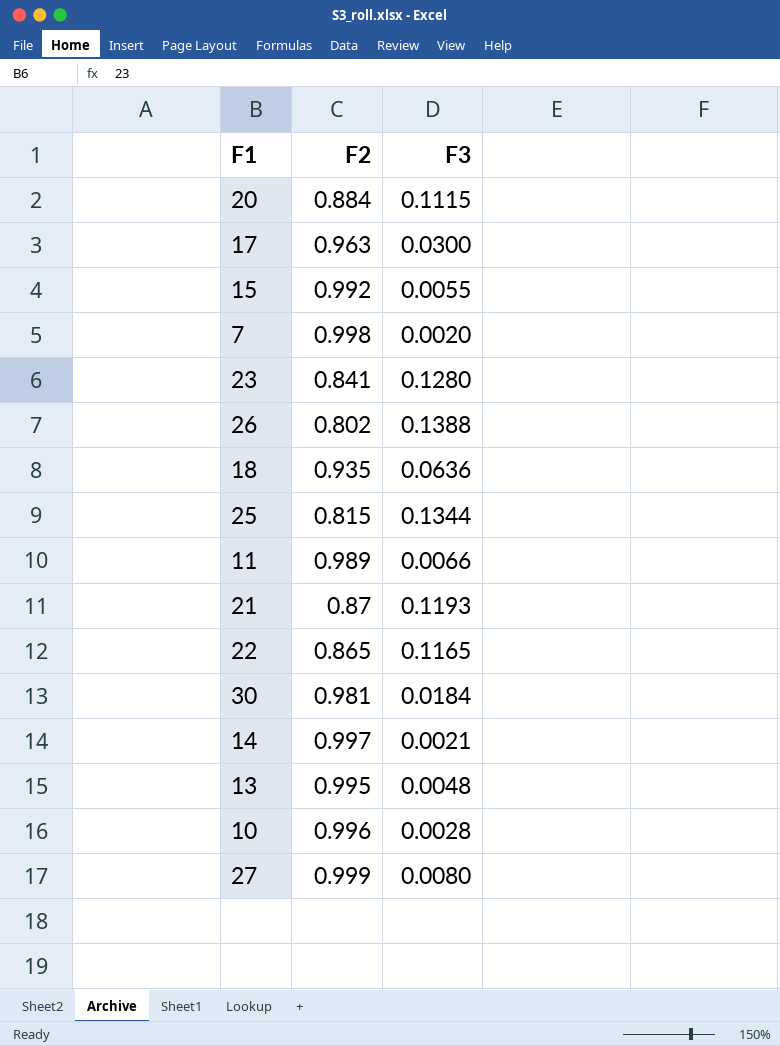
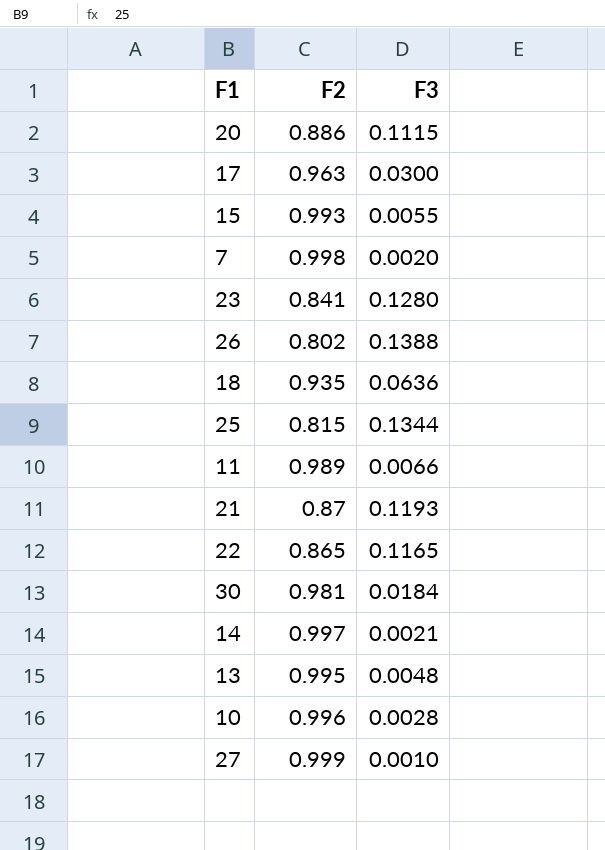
20 | F2: 0.884 -> 0.886
15 | F2: 0.992 -> 0.993
27 | F3: 0.0080 -> 0.0010

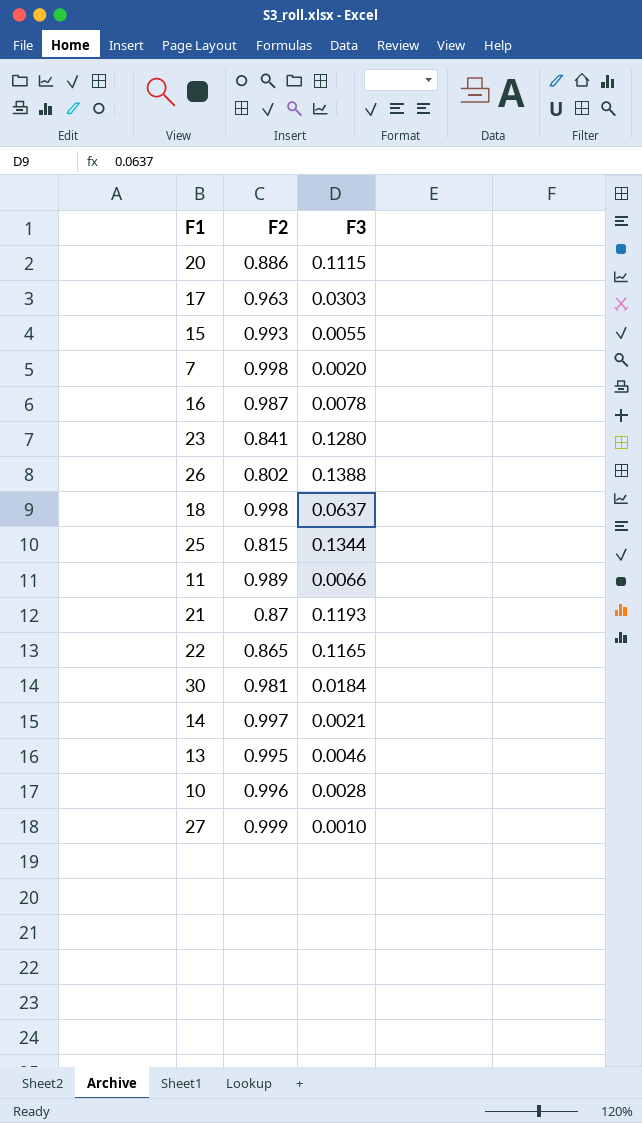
17 | F3: 0.0300 -> 0.0303
row 16: none -> 0.987 | 0.0078
18 | F2: 0.935 -> 0.998
18 | F3: 0.0636 -> 0.0637
13 | F3: 0.0048 -> 0.0046

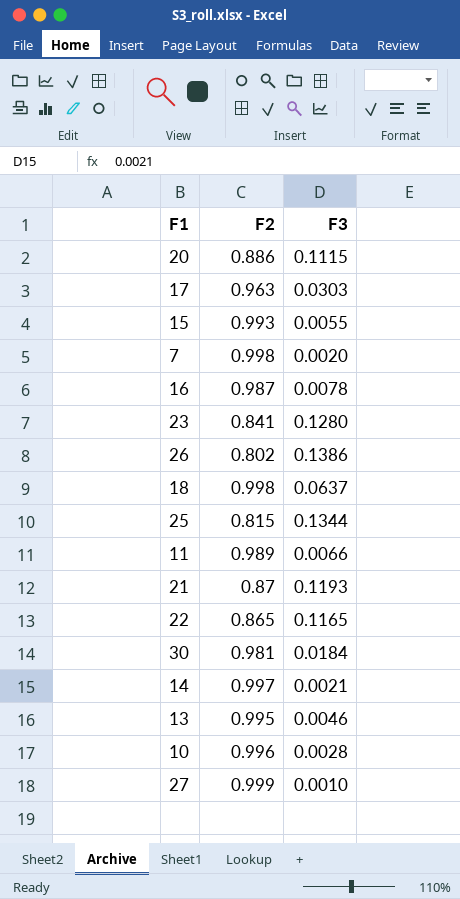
26 | F3: 0.1388 -> 0.1386

